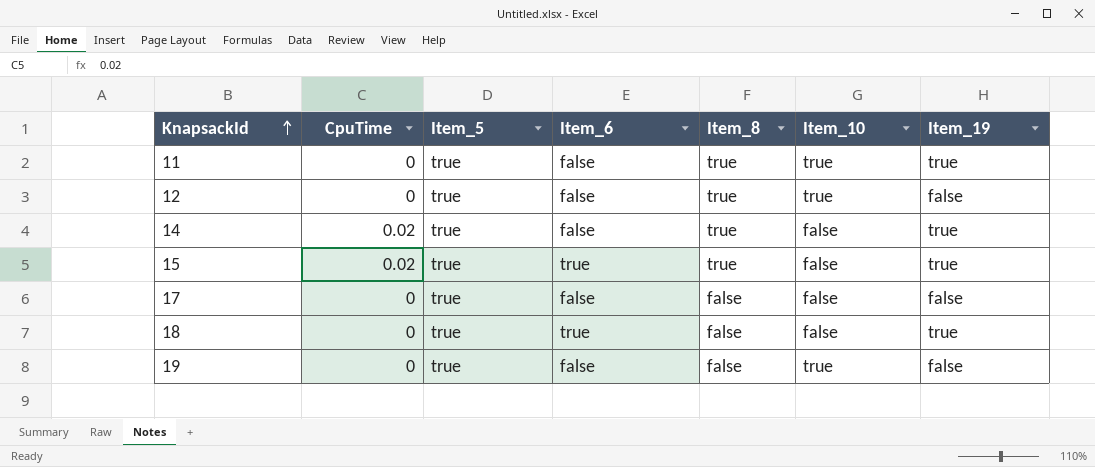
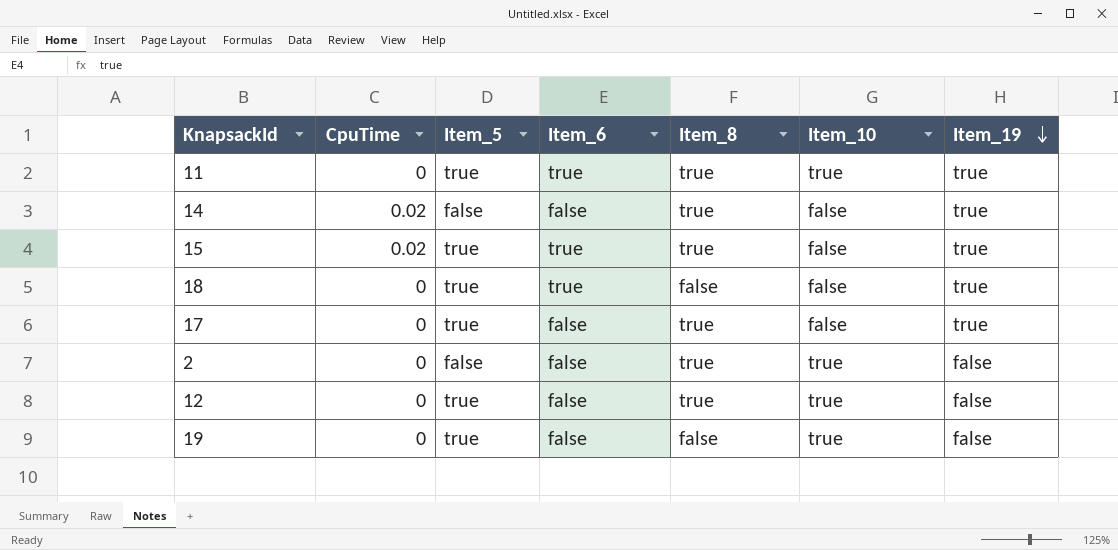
row order: KnapsackId ascending -> Item_19 descending
11 | Item_6: false -> true
14 | Item_5: true -> false
17 | Item_8: false -> true
17 | Item_19: false -> true
row 2: none -> 0 | false | false | true | true | false

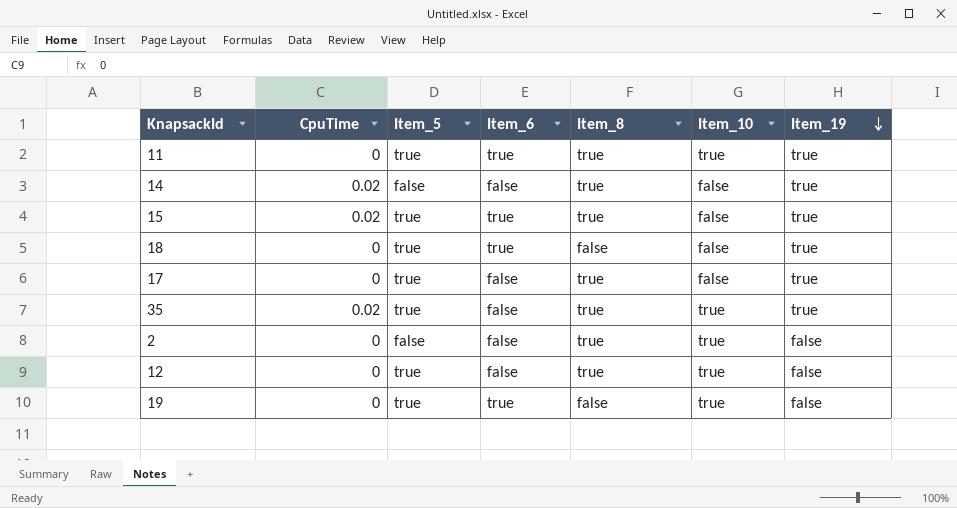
row 35: none -> 0.02 | true | false | true | true | true
19 | Item_6: false -> true

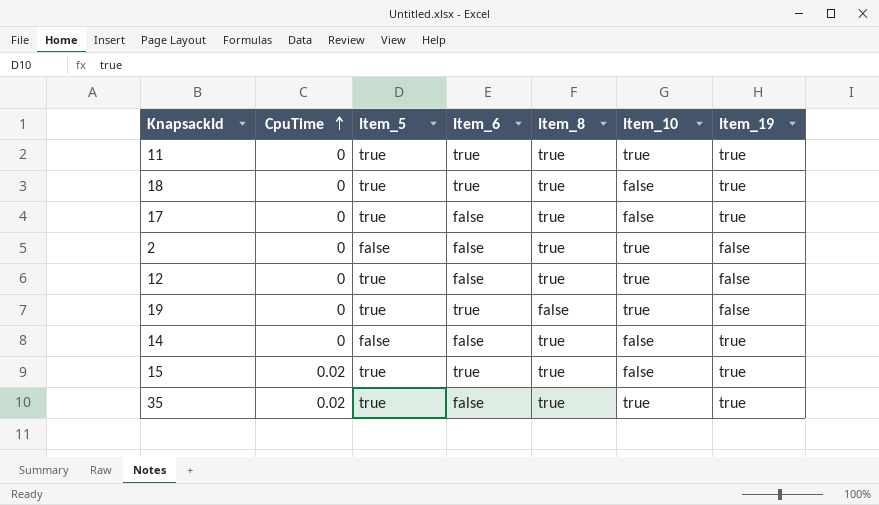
row order: Item_19 descending -> CpuTime ascending
18 | Item_8: false -> true
14 | CpuTime: 0.02 -> 0

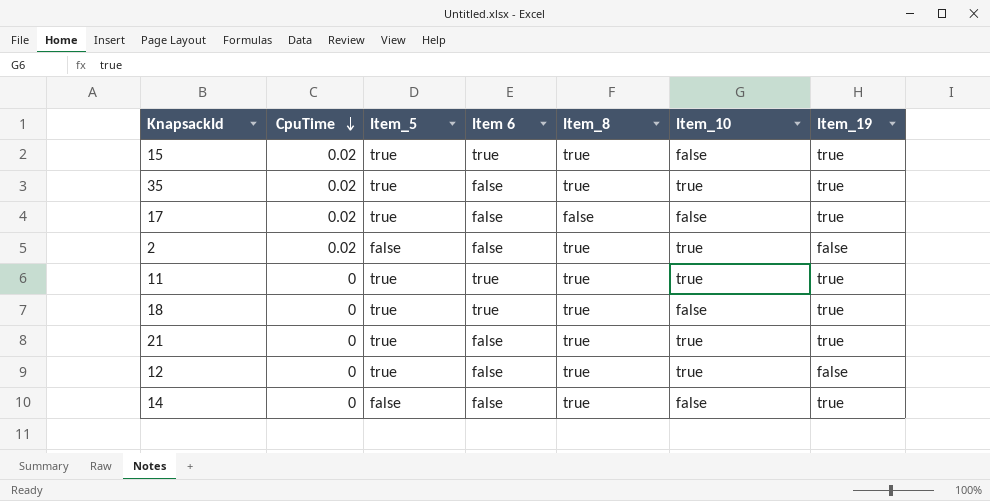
row order: CpuTime ascending -> CpuTime descending
column name: Item_6 -> Item 6
row 19: 0 | true | true | false | true | false -> none
17 | CpuTime: 0 -> 0.02
17 | Item_8: true -> false
2 | CpuTime: 0 -> 0.02
row 21: none -> 0 | true | false | true | true | true

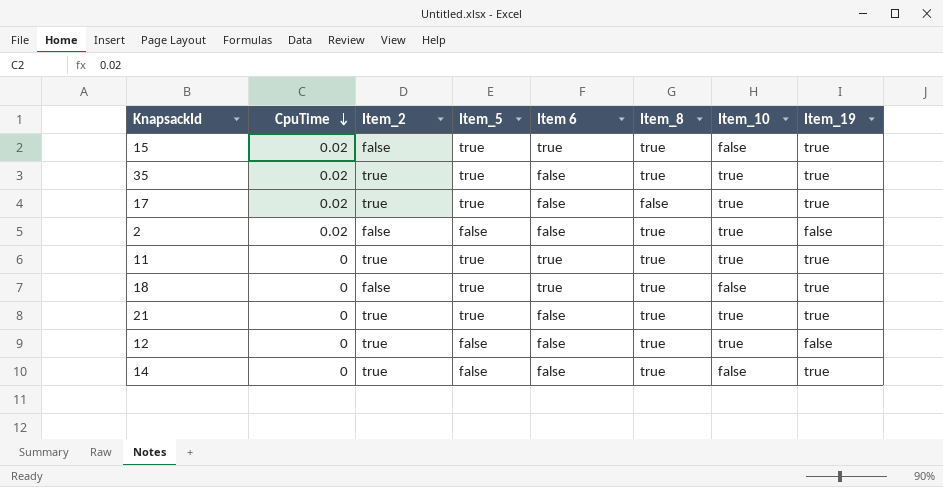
column Item_2 | position: none -> 3
17 | Item_10: false -> true
12 | Item_5: true -> false

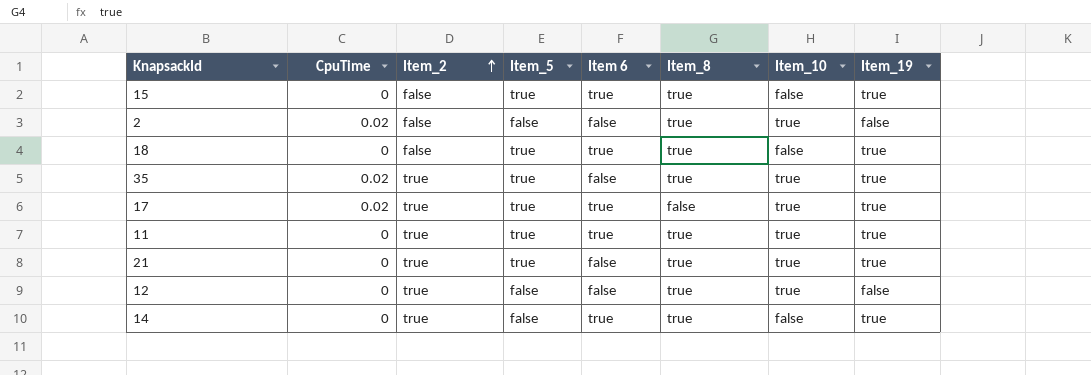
row order: CpuTime descending -> Item_2 ascending
15 | CpuTime: 0.02 -> 0
17 | Item 6: false -> true
14 | Item 6: false -> true

